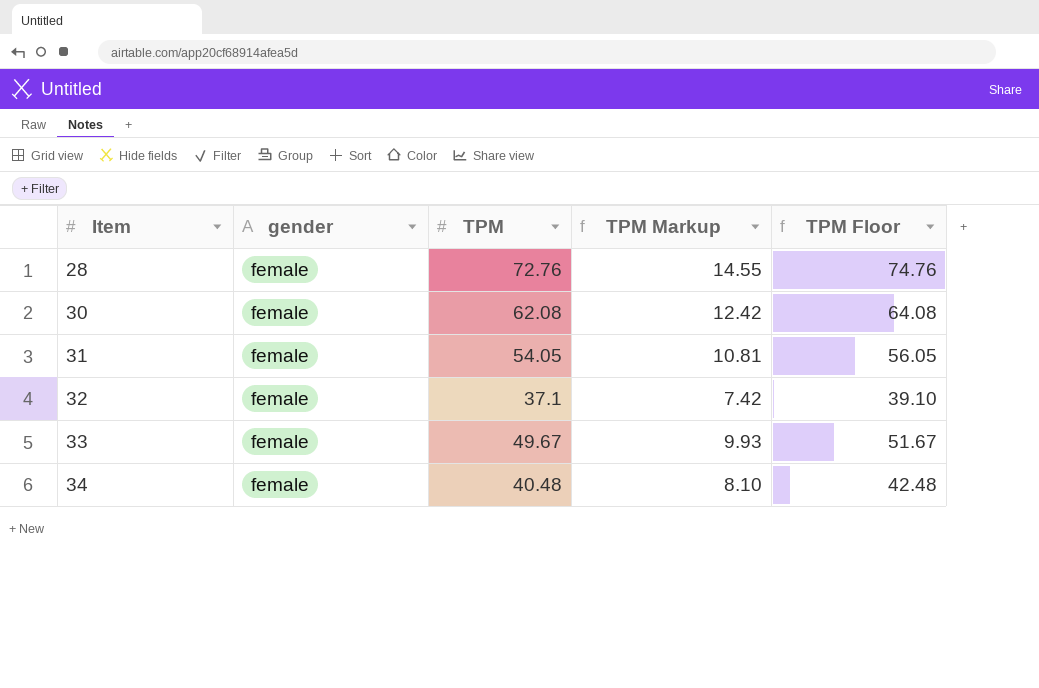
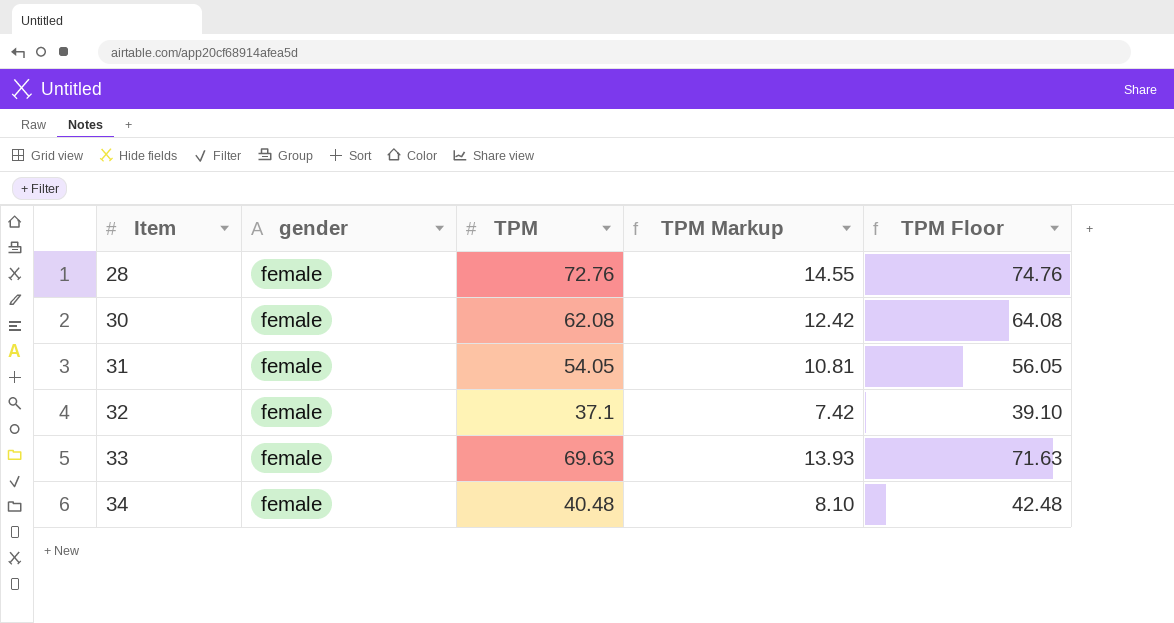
33 | TPM: 49.67 -> 69.63
33 | TPM Markup: 9.93 -> 13.93
33 | TPM Floor: 51.67 -> 71.63

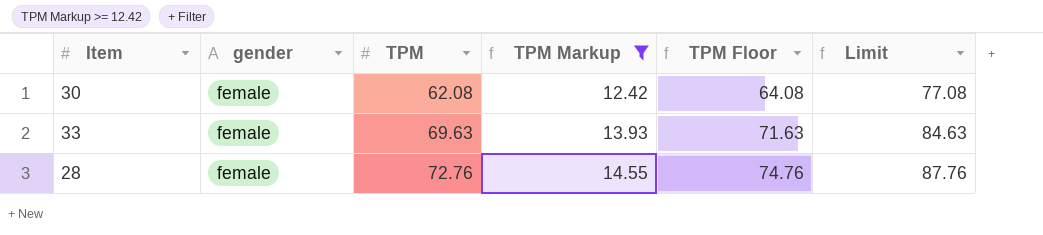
filter: none -> TPM Markup >= 12.42
row order: Item ascending -> TPM ascending
column Limit | formula: none -> [TPM] + 15

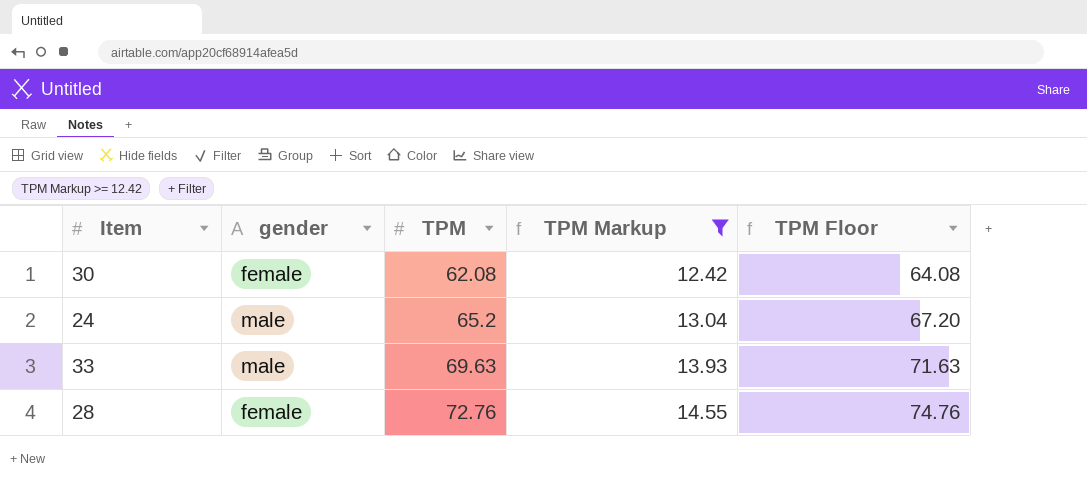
column Limit | formula: [TPM] + 15 -> none
row 24: none -> male | 65.2 | 13.04 | 67.20
33 | gender: female -> male

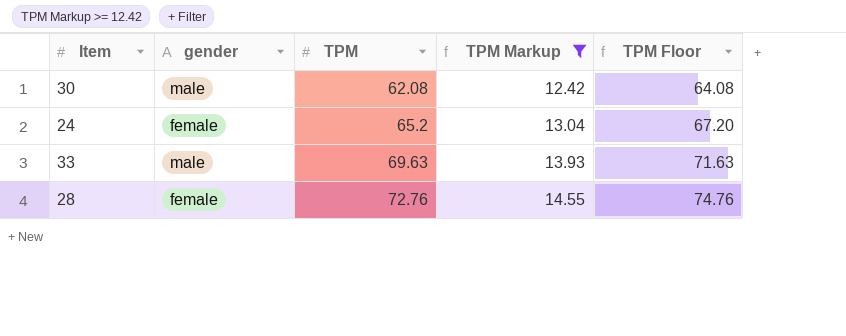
30 | gender: female -> male
24 | gender: male -> female

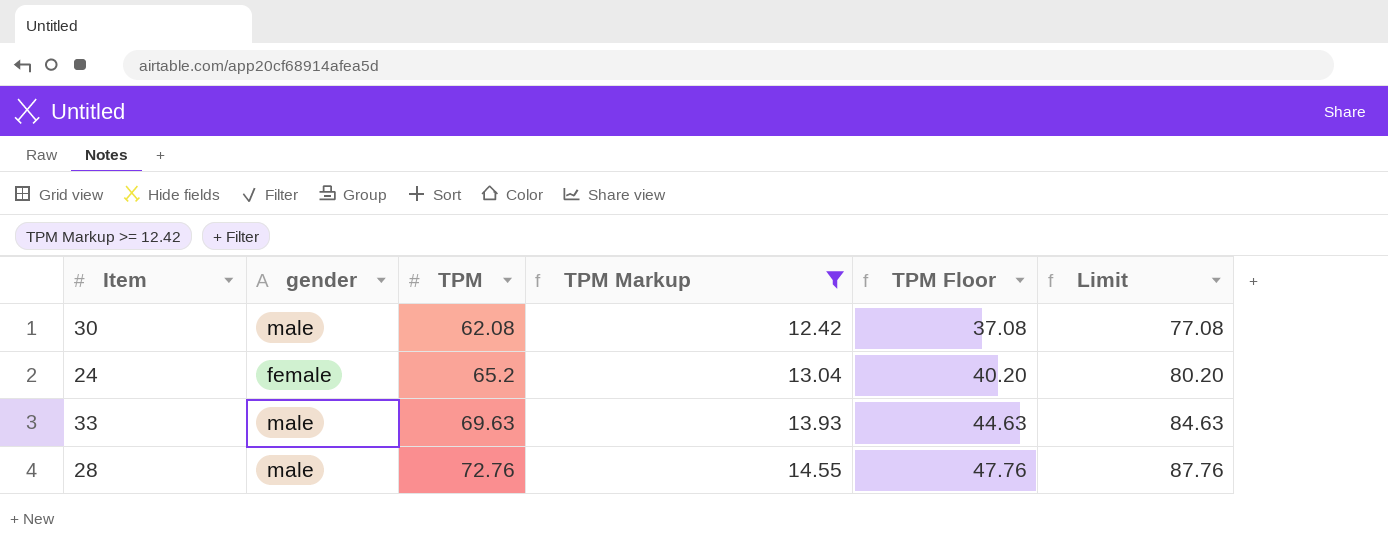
column TPM Floor | formula: [TPM] + 2 -> [TPM] - 25
column Limit | formula: none -> [TPM] + 15
28 | gender: female -> male

